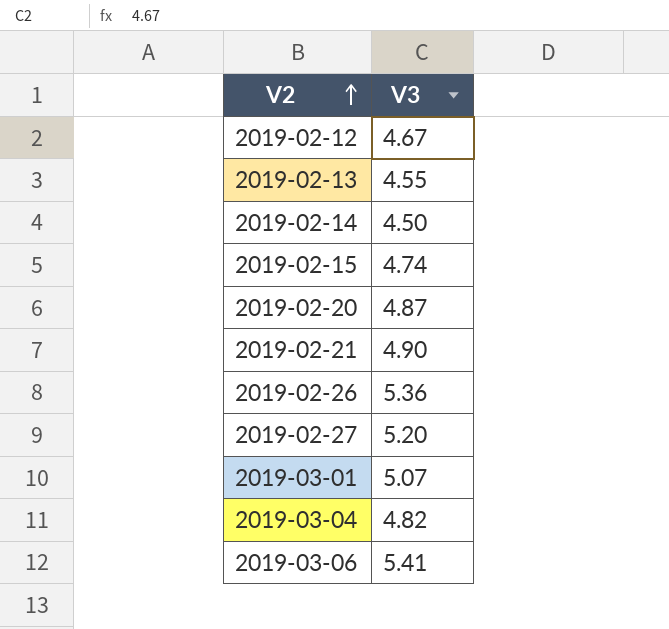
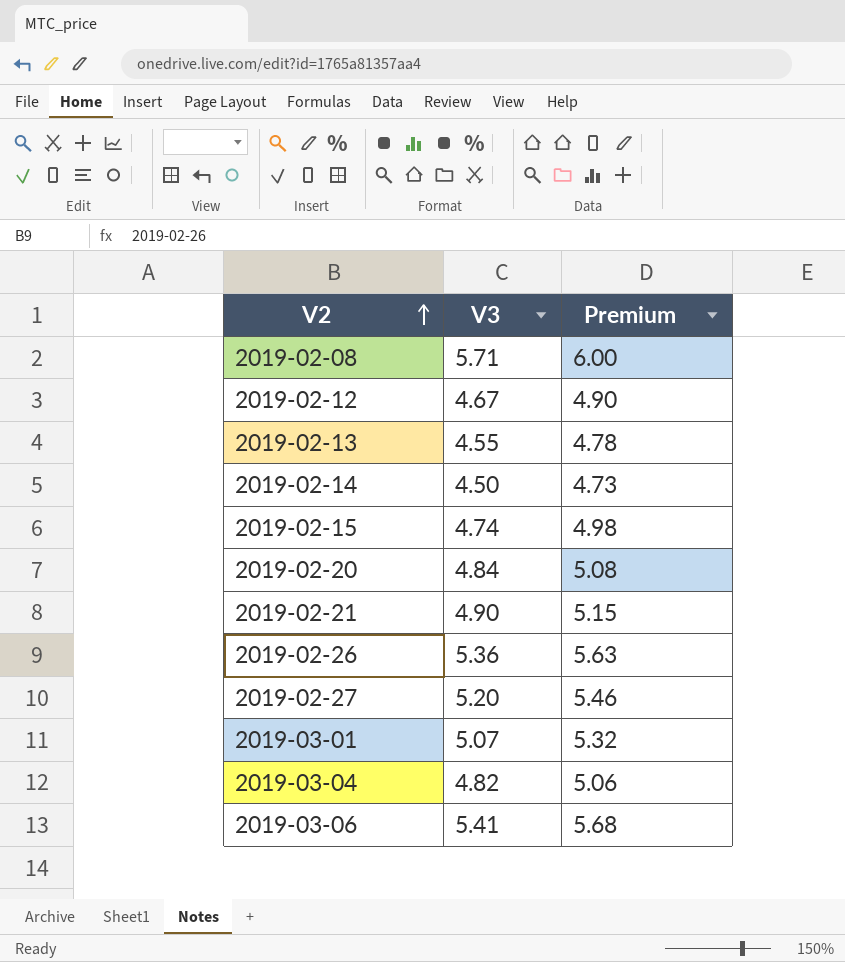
column Premium | formula: none -> [V3] * 1.05
row 2019-02-08: none -> 5.71 | 6.00
2019-02-20 | V3: 4.87 -> 4.84

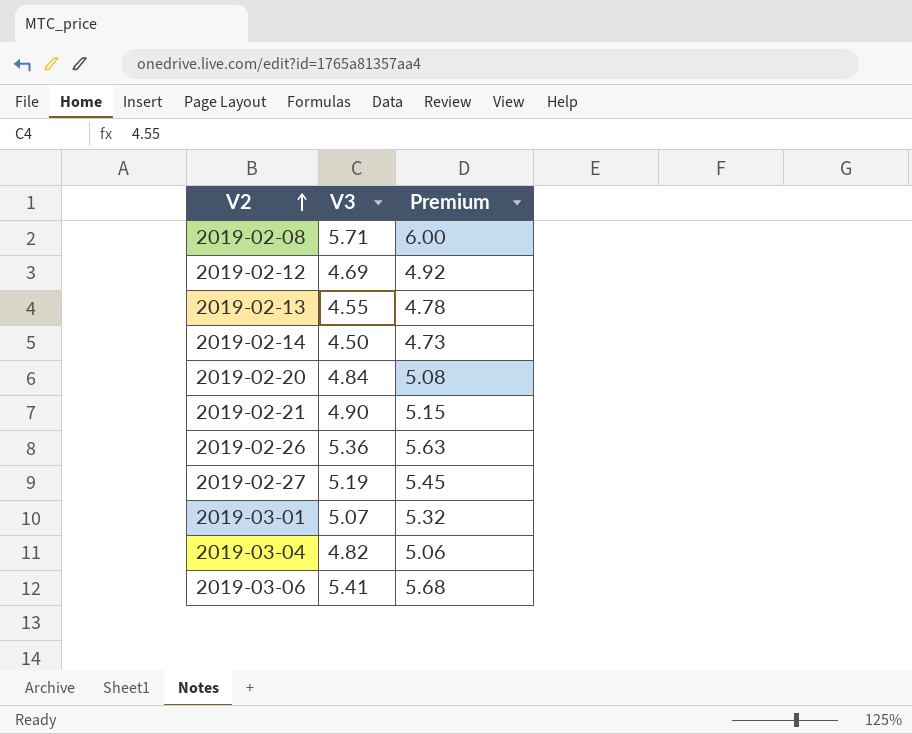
row 2019-02-15: 4.74 | 4.98 -> none
2019-02-12 | V3: 4.67 -> 4.69
2019-02-12 | Premium: 4.90 -> 4.92
2019-02-27 | V3: 5.20 -> 5.19
2019-02-27 | Premium: 5.46 -> 5.45

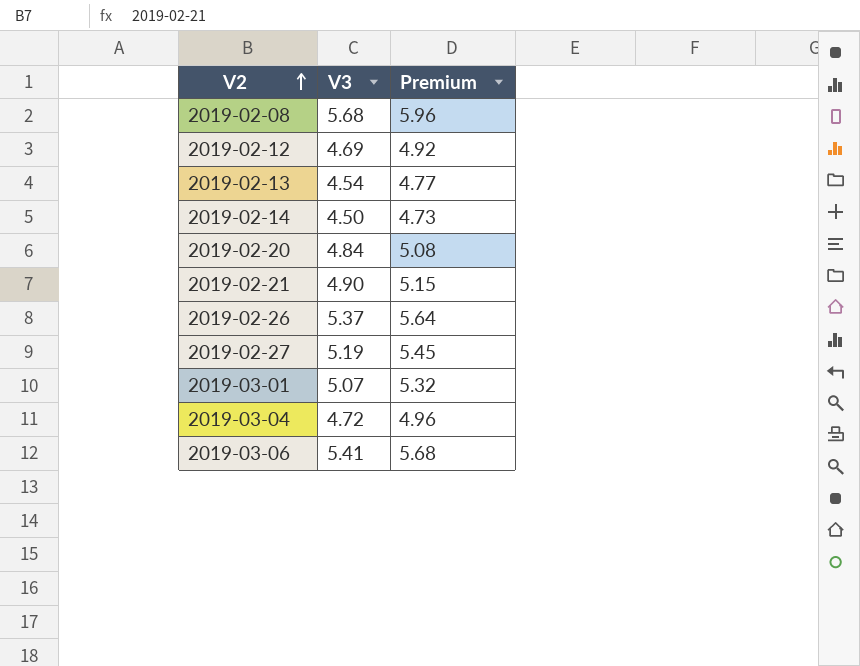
2019-02-08 | V3: 5.71 -> 5.68
2019-02-08 | Premium: 6.00 -> 5.96
2019-02-13 | V3: 4.55 -> 4.54
2019-02-13 | Premium: 4.78 -> 4.77
2019-02-26 | V3: 5.36 -> 5.37
2019-02-26 | Premium: 5.63 -> 5.64
2019-03-04 | V3: 4.82 -> 4.72
2019-03-04 | Premium: 5.06 -> 4.96

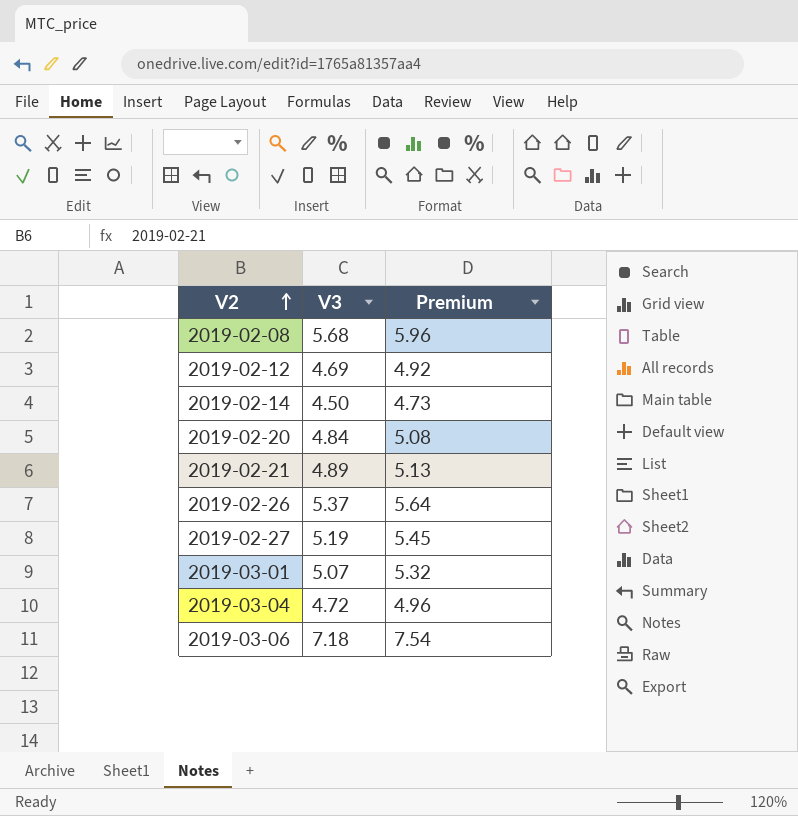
row 2019-02-13: 4.54 | 4.77 -> none
2019-02-21 | V3: 4.90 -> 4.89
2019-02-21 | Premium: 5.15 -> 5.13
2019-03-06 | V3: 5.41 -> 7.18
2019-03-06 | Premium: 5.68 -> 7.54

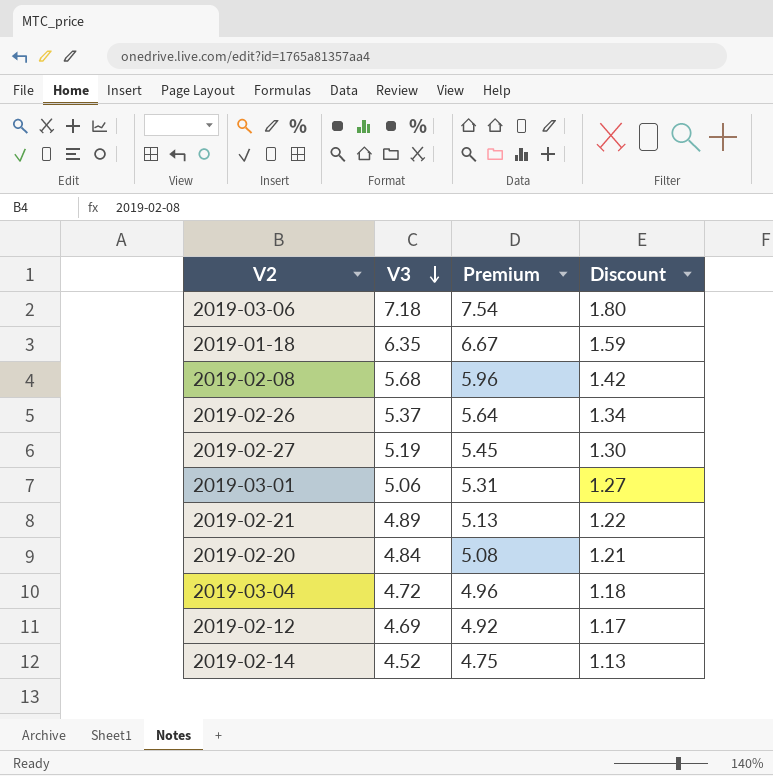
row order: V2 ascending -> V3 descending
column Discount | formula: none -> [V3] * 0.25
row 2019-01-18: none -> 6.35 | 6.67 | 1.59
2019-03-01 | V3: 5.07 -> 5.06
2019-03-01 | Premium: 5.32 -> 5.31
2019-02-14 | V3: 4.50 -> 4.52
2019-02-14 | Premium: 4.73 -> 4.75

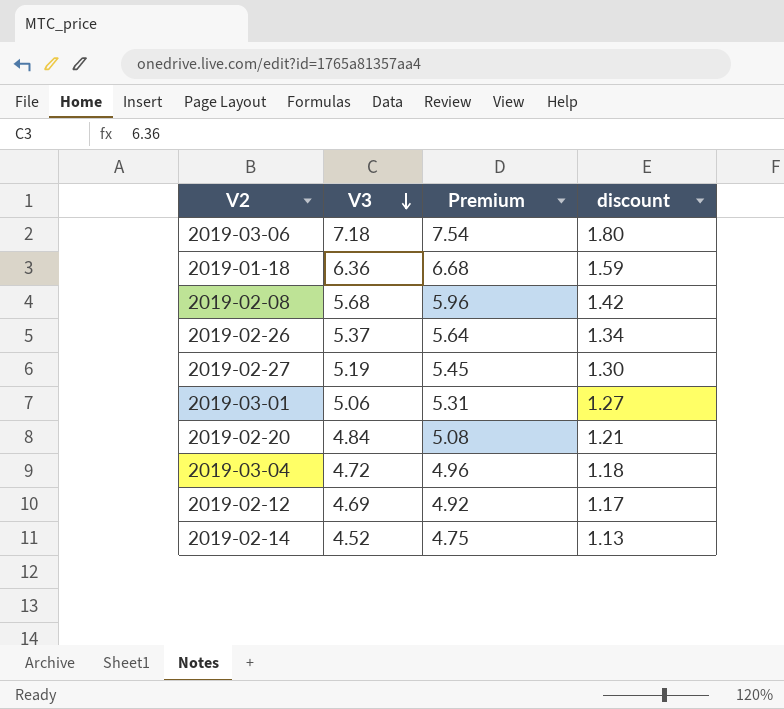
column name: Discount -> discount
row 2019-02-21: 4.89 | 5.13 | 1.22 -> none
2019-01-18 | V3: 6.35 -> 6.36
2019-01-18 | Premium: 6.67 -> 6.68

